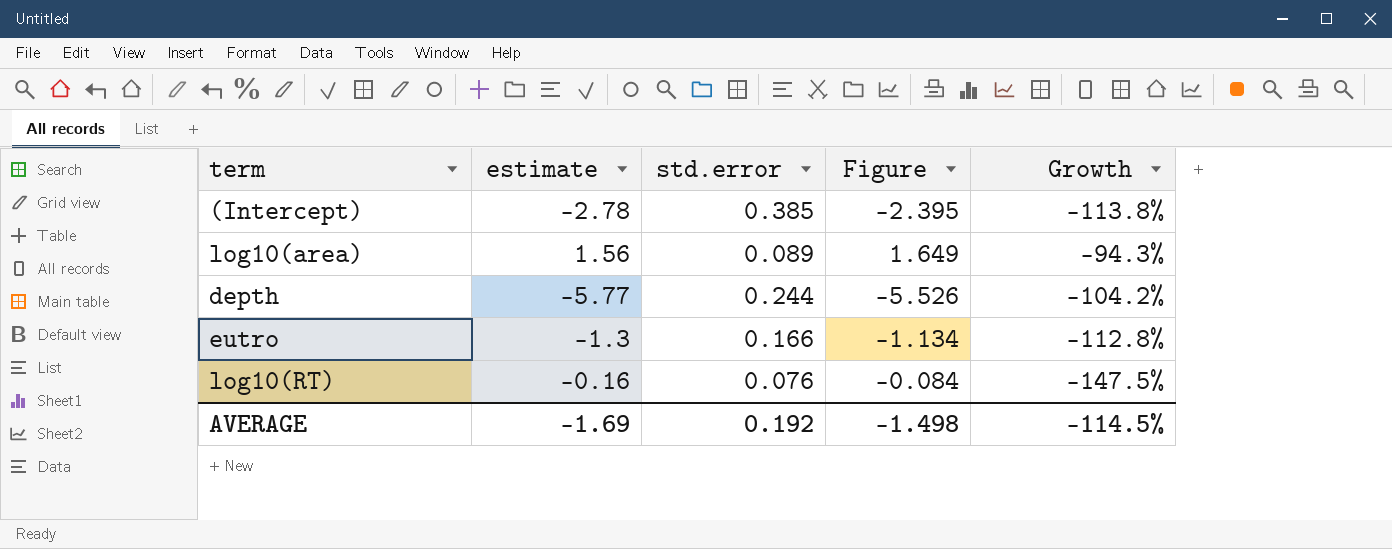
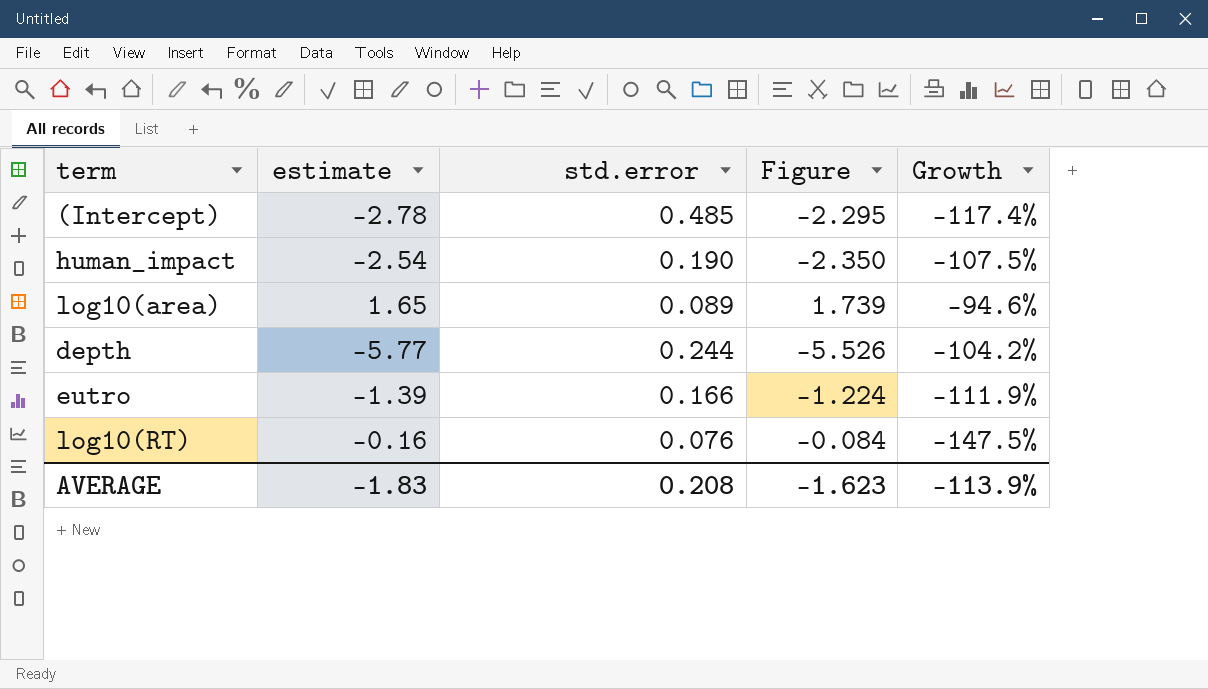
(Intercept) | std.error: 0.385 -> 0.485
(Intercept) | Figure: -2.395 -> -2.295
(Intercept) | Growth: -113.8% -> -117.4%
row human_impact: none -> -2.54 | 0.190 | -2.350 | -107.5%
log10(area) | estimate: 1.56 -> 1.65
log10(area) | Figure: 1.649 -> 1.739
log10(area) | Growth: -94.3% -> -94.6%
eutro | estimate: -1.3 -> -1.39
eutro | Figure: -1.134 -> -1.224
eutro | Growth: -112.8% -> -111.9%
AVERAGE | estimate: -1.69 -> -1.83
AVERAGE | std.error: 0.192 -> 0.208
AVERAGE | Figure: -1.498 -> -1.623
AVERAGE | Growth: -114.5% -> -113.9%

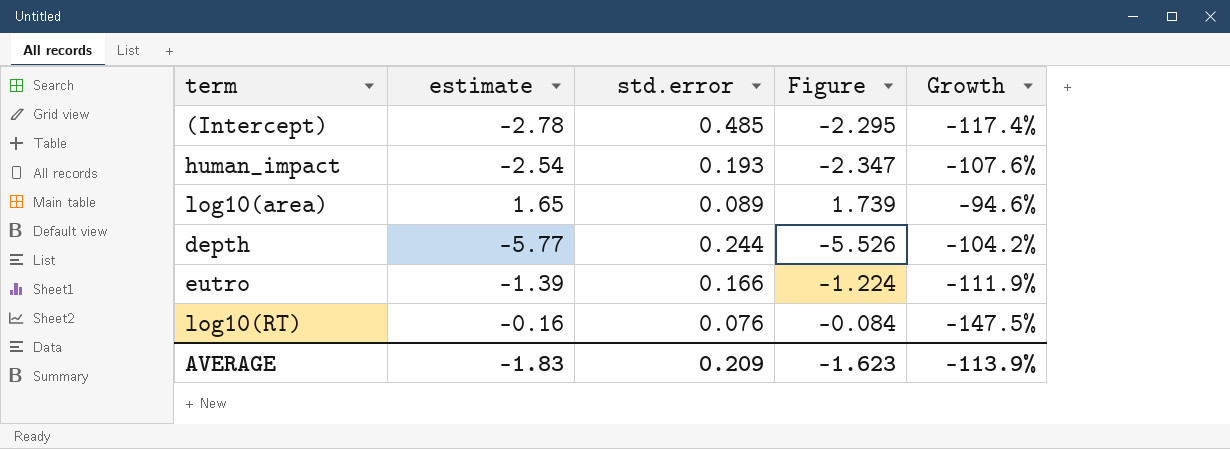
human_impact | std.error: 0.190 -> 0.193
human_impact | Figure: -2.350 -> -2.347
human_impact | Growth: -107.5% -> -107.6%
AVERAGE | std.error: 0.208 -> 0.209

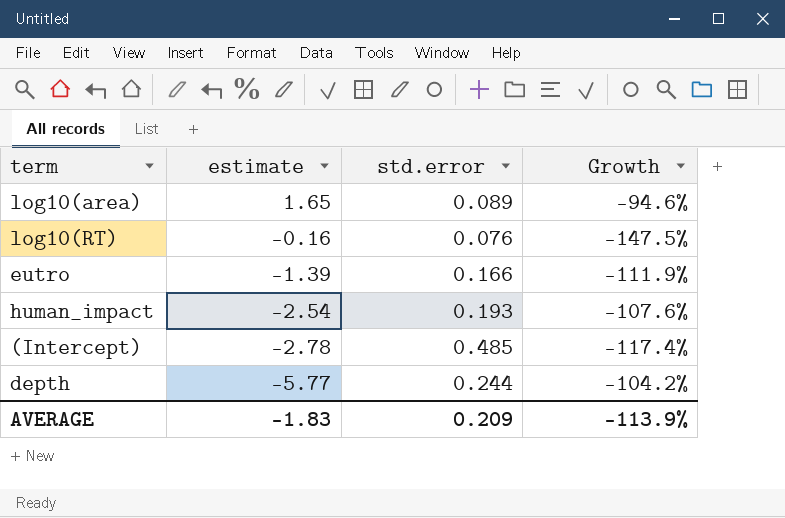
row order: none -> estimate descending
column Figure | formula: [estimate] + [std.error] -> none

